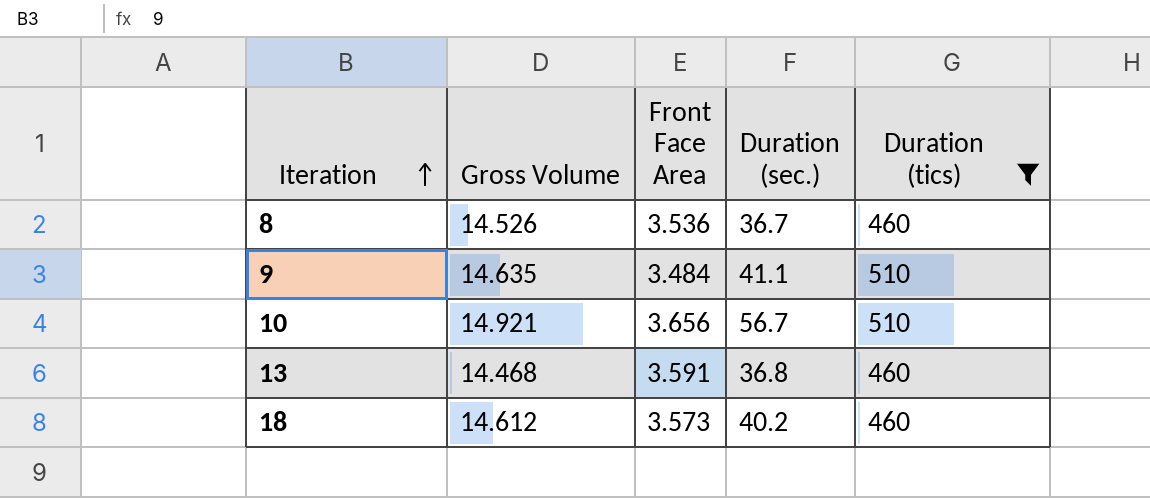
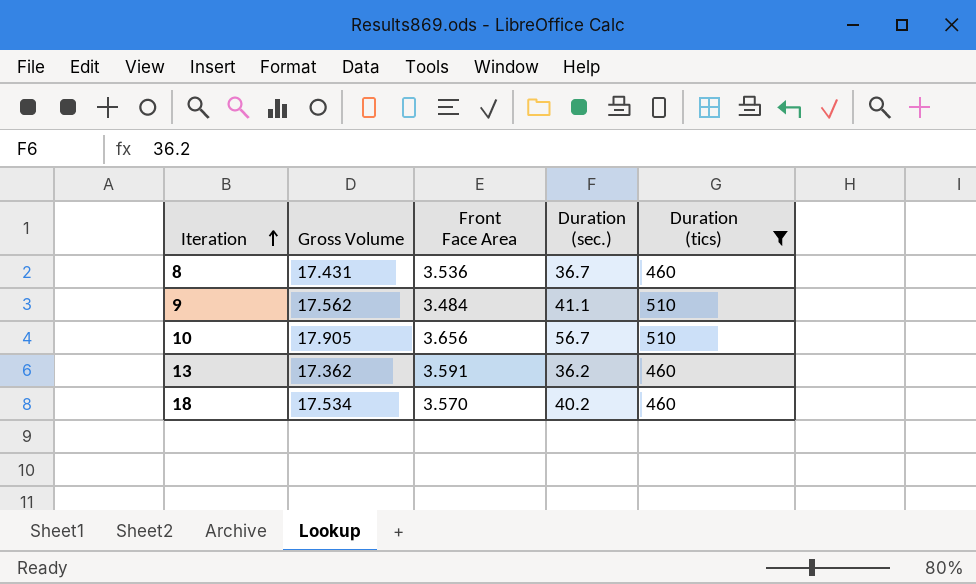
8 | Gross Volume: 14.526 -> 17.431
9 | Gross Volume: 14.635 -> 17.562
10 | Gross Volume: 14.921 -> 17.905
13 | Gross Volume: 14.468 -> 17.362
13 | Duration (sec.): 36.8 -> 36.2
18 | Gross Volume: 14.612 -> 17.534
18 | Front Face Area: 3.573 -> 3.570

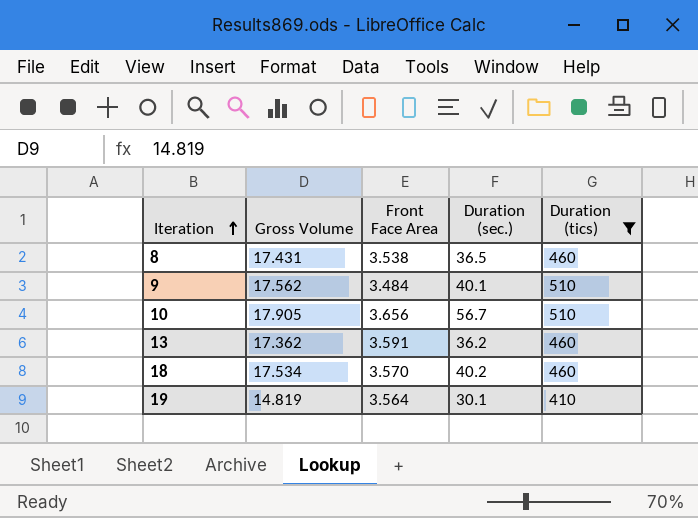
8 | Front Face Area: 3.536 -> 3.538
8 | Duration (sec.): 36.7 -> 36.5
9 | Duration (sec.): 41.1 -> 40.1
row 19: none -> 14.819 | 3.564 | 30.1 | 410

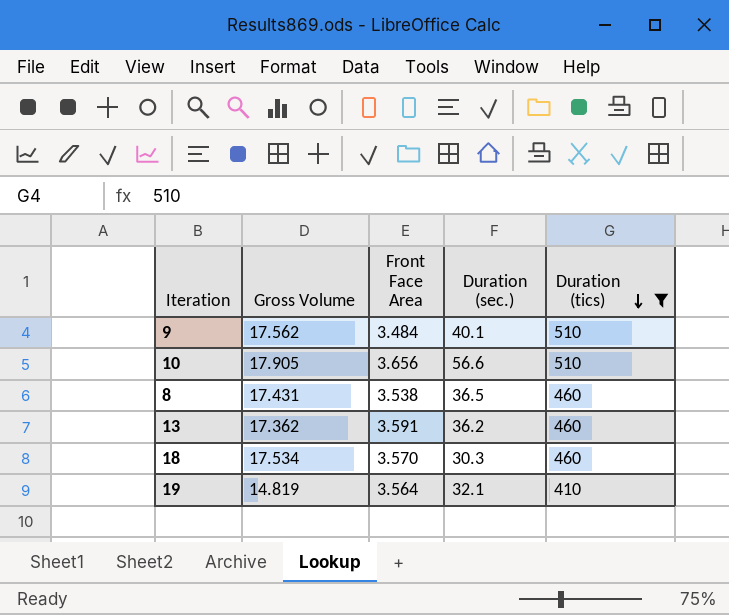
row order: Iteration ascending -> Duration (tics) descending
10 | Duration (sec.): 56.7 -> 56.6
18 | Duration (sec.): 40.2 -> 30.3
19 | Duration (sec.): 30.1 -> 32.1

